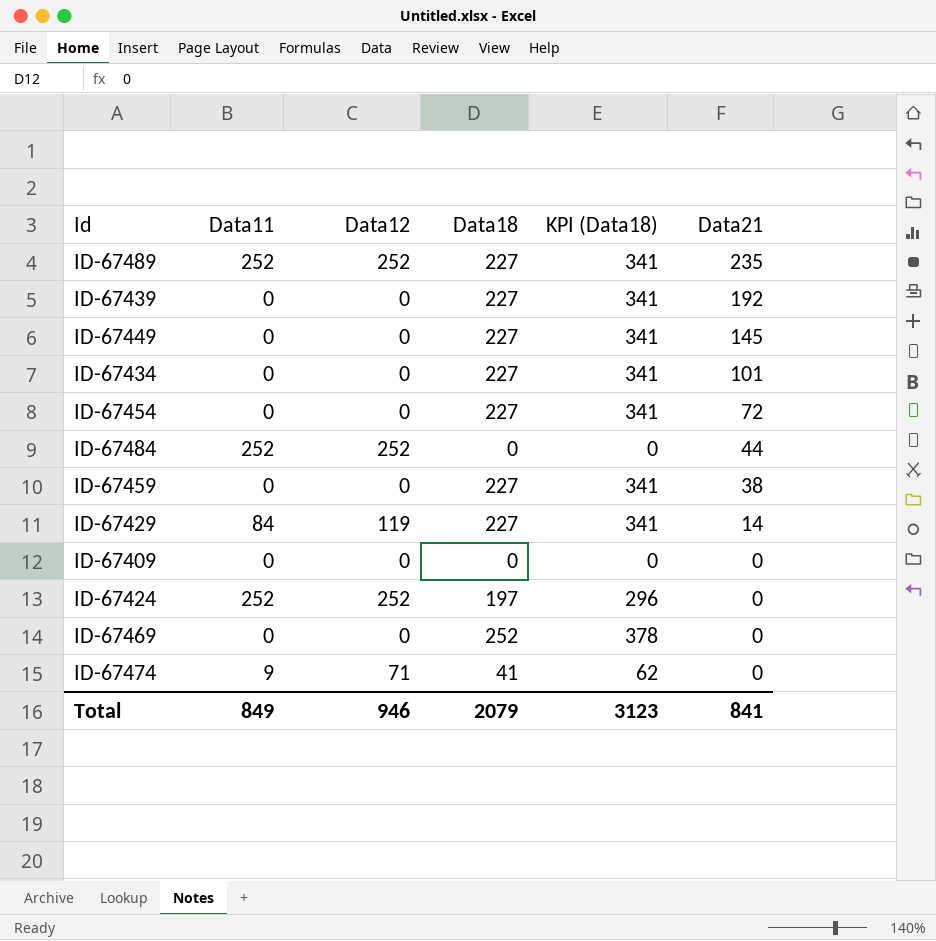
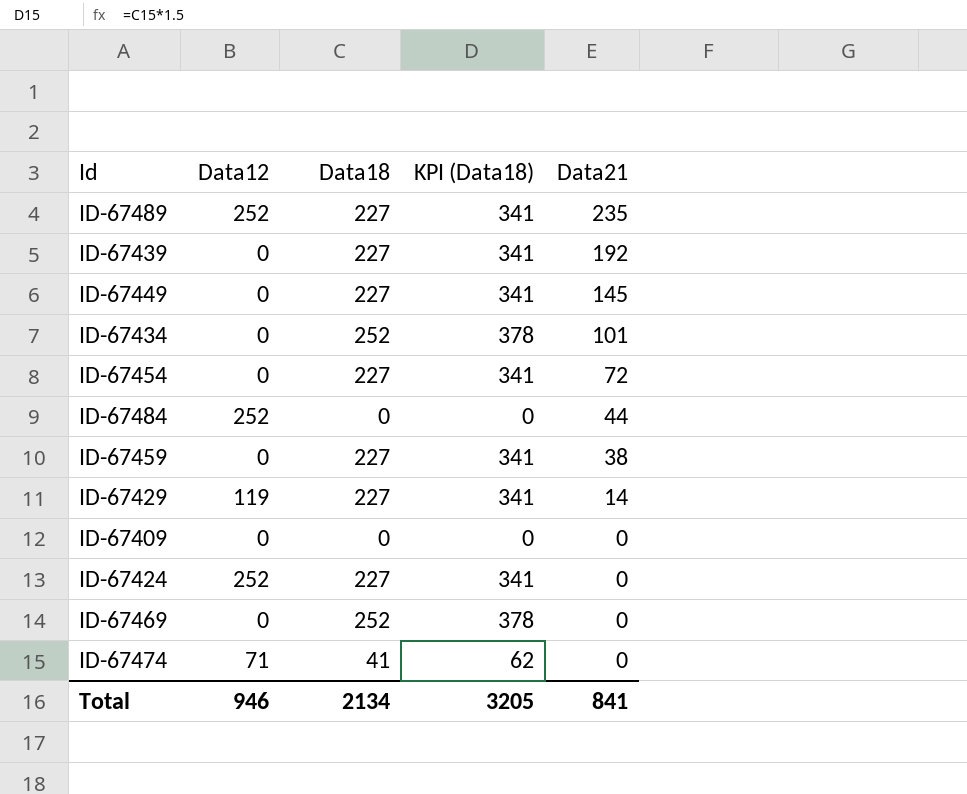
column Data11 | position: 2 -> none
ID-67434 | Data18: 227 -> 252
ID-67434 | KPI (Data18): 341 -> 378
ID-67424 | Data18: 197 -> 227
ID-67424 | KPI (Data18): 296 -> 341
Total | Data18: 2079 -> 2134
Total | KPI (Data18): 3123 -> 3205

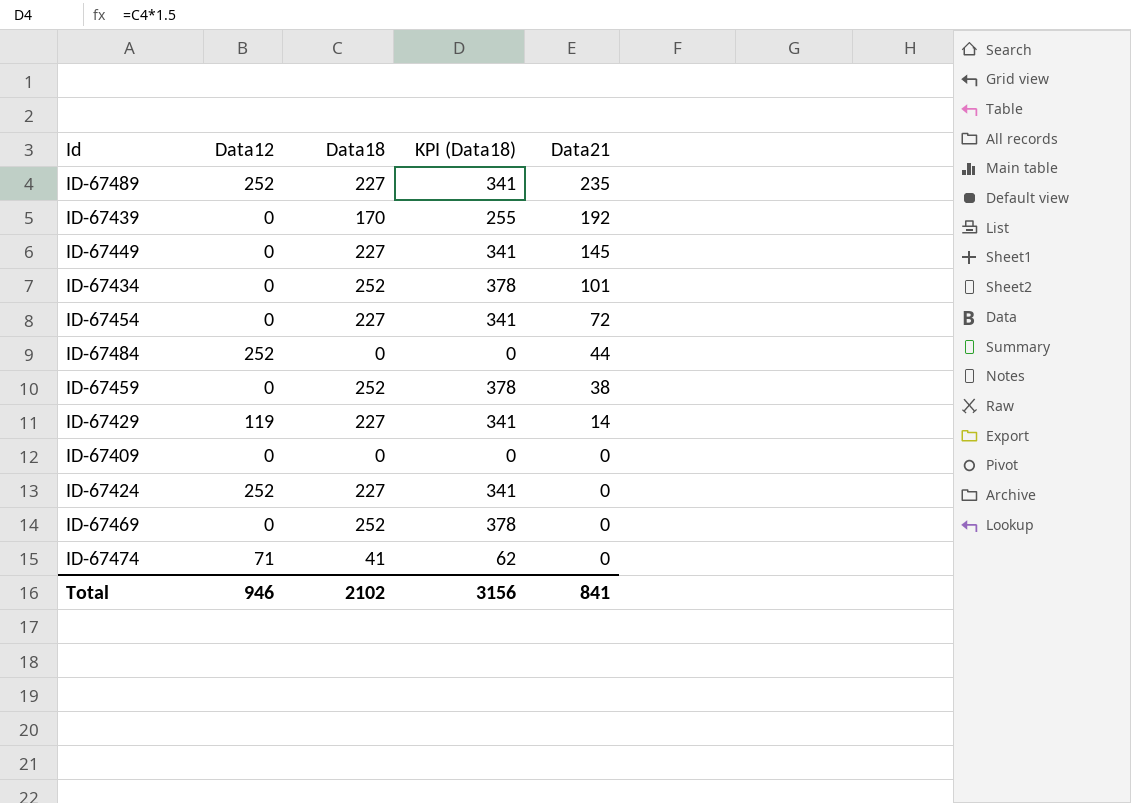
ID-67439 | Data18: 227 -> 170
ID-67439 | KPI (Data18): 341 -> 255
ID-67459 | Data18: 227 -> 252
ID-67459 | KPI (Data18): 341 -> 378
Total | Data18: 2134 -> 2102
Total | KPI (Data18): 3205 -> 3156

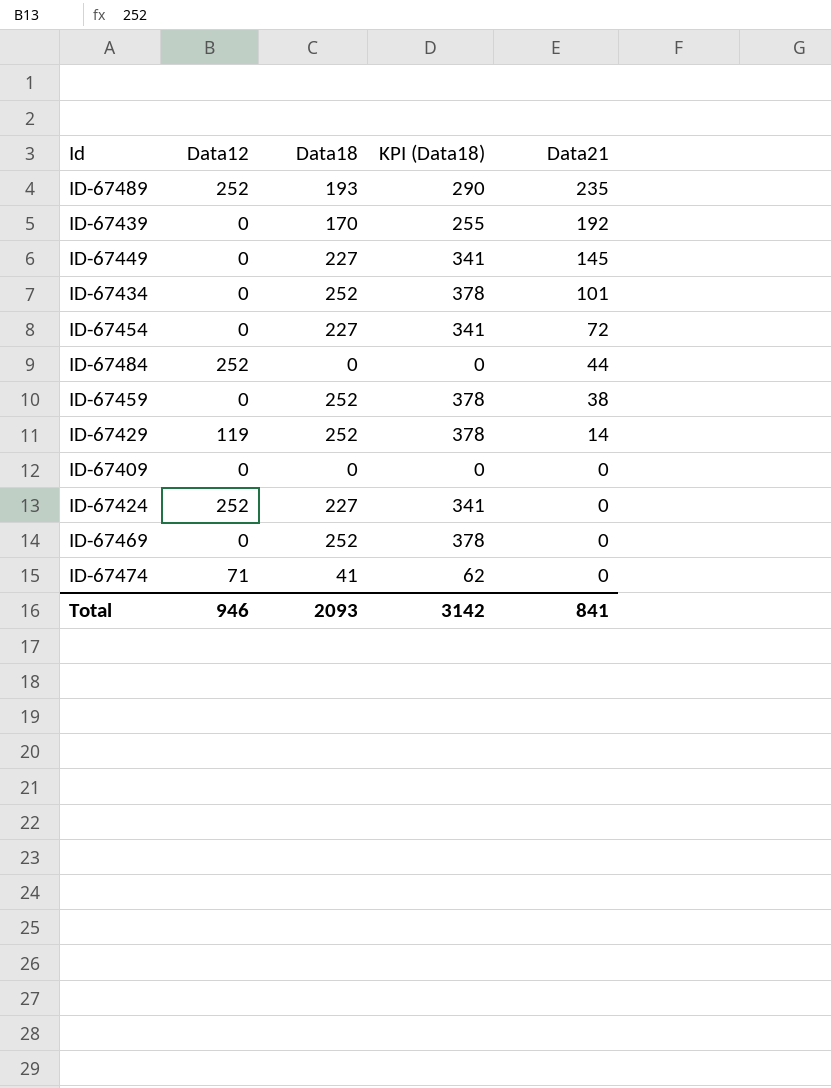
ID-67489 | Data18: 227 -> 193
ID-67489 | KPI (Data18): 341 -> 290
ID-67429 | Data18: 227 -> 252
ID-67429 | KPI (Data18): 341 -> 378
Total | Data18: 2102 -> 2093
Total | KPI (Data18): 3156 -> 3142

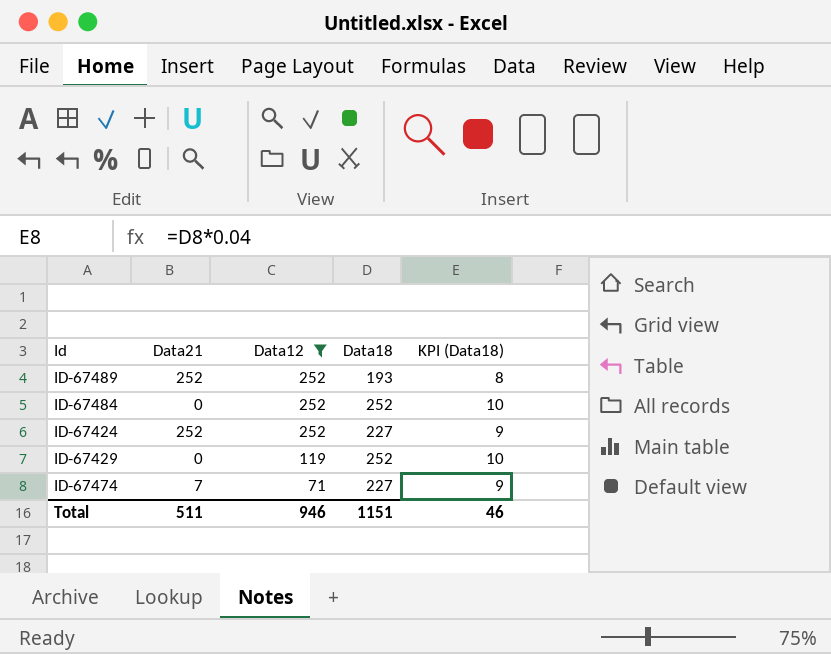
filter: none -> Data12 != 0
row order: Data21 descending -> Data12 descending
column Data21 | position: 5 -> 2
column KPI (Data18) | formula: [Data18] * 1.5 -> [Data18] * 0.04
ID-67489 | Data21: 235 -> 252
ID-67484 | Data21: 44 -> 0
ID-67484 | Data18: 0 -> 252
ID-67424 | Data21: 0 -> 252
ID-67429 | Data21: 14 -> 0
ID-67474 | Data21: 0 -> 7
ID-67474 | Data18: 41 -> 227
Total | Data21: 841 -> 511
Total | Data18: 2093 -> 1151
Total | KPI (Data18): 3142 -> 46

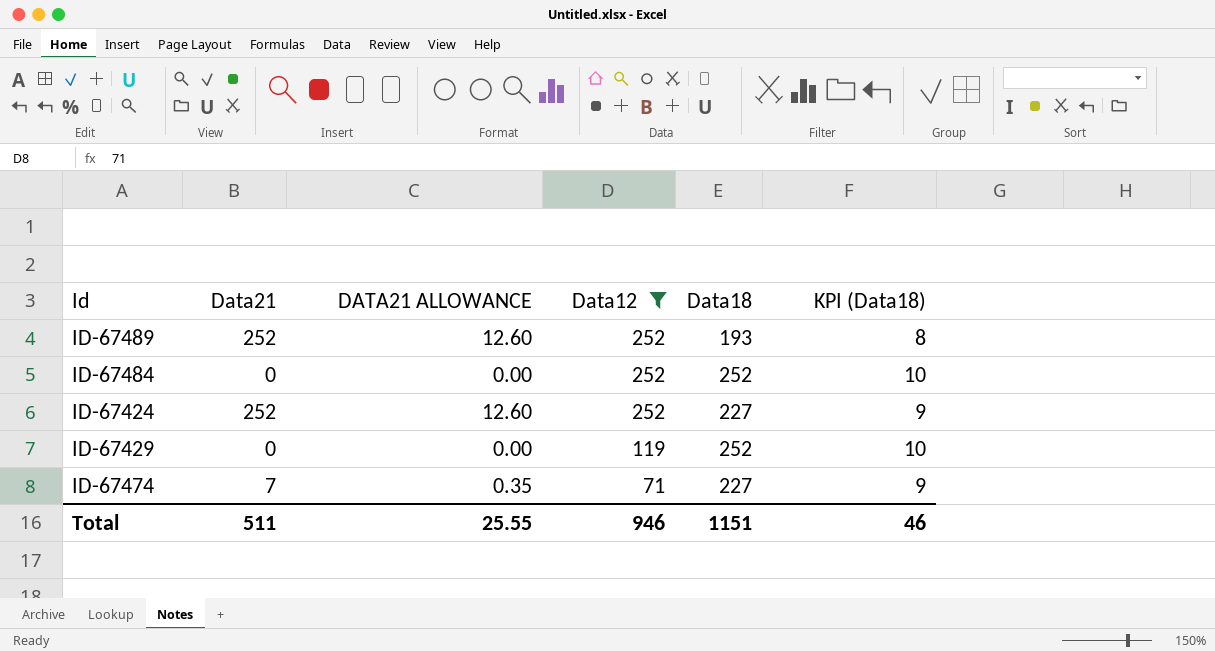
column DATA21 ALLOWANCE | formula: none -> [Data21] * 0.05

